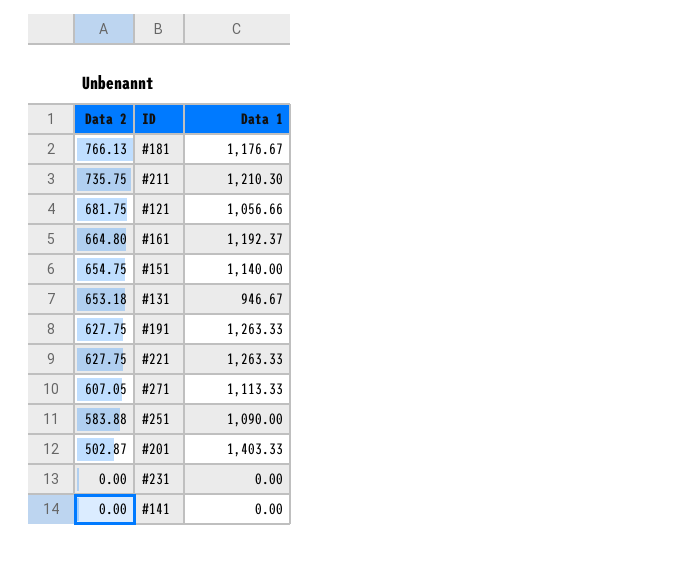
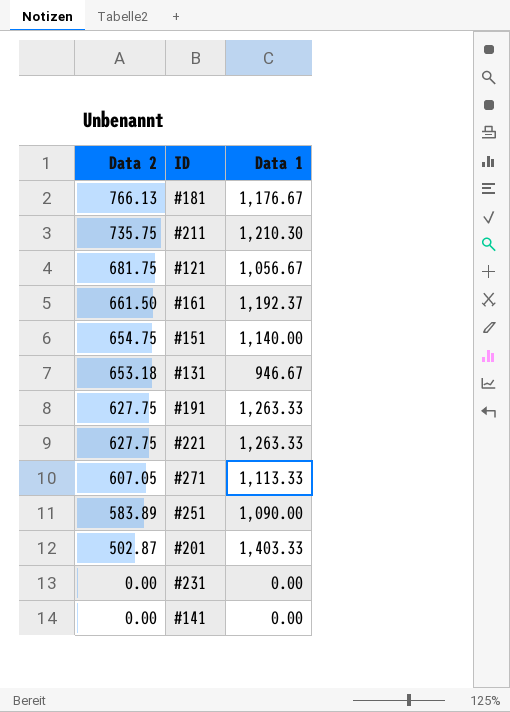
#121 | Data 1: 1,056.66 -> 1,056.67
#161 | Data 2: 664.80 -> 661.50
#251 | Data 2: 583.88 -> 583.89

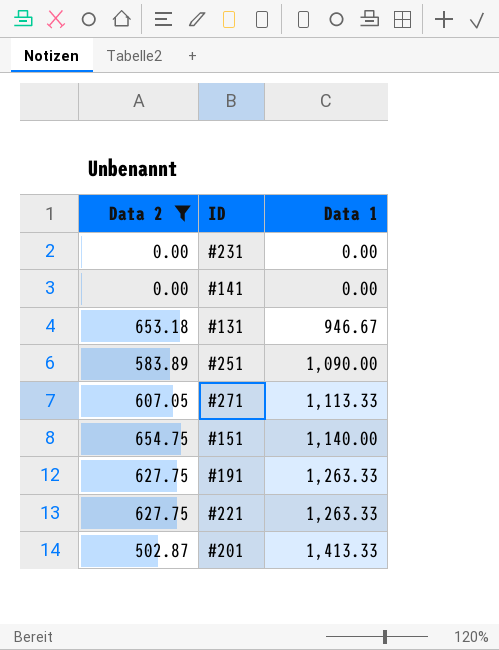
filter: none -> Data 2 <= 654.75
row order: Data 2 descending -> Data 1 ascending
#201 | Data 1: 1,403.33 -> 1,413.33

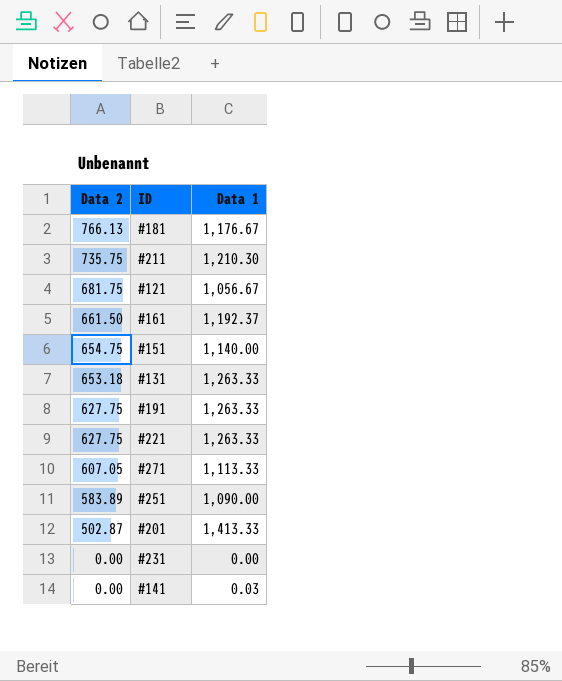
filter: Data 2 <= 654.75 -> none
row order: Data 1 ascending -> Data 2 descending
#131 | Data 1: 946.67 -> 1,263.33
#141 | Data 1: 0.00 -> 0.03

